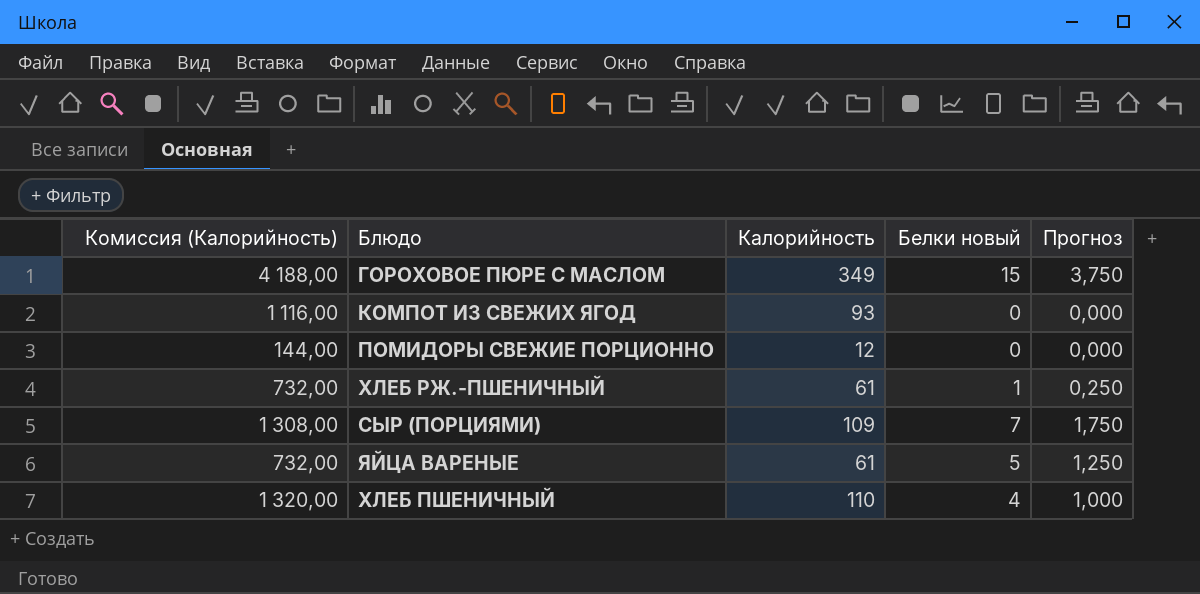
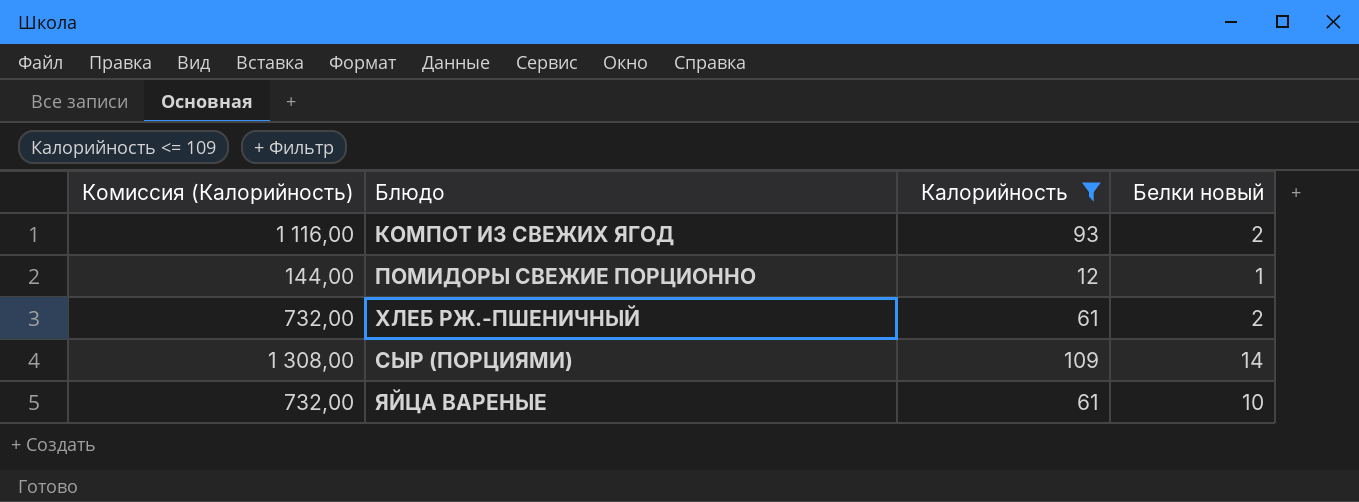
filter: none -> Калорийность <= 109
column Прогноз | formula: [Белки новый] * 0,25 -> none
КОМПОТ ИЗ СВЕЖИХ ЯГОД | Белки новый: 0 -> 2
ПОМИДОРЫ СВЕЖИЕ ПОРЦИОННО | Белки новый: 0 -> 1
ХЛЕБ РЖ.-ПШЕНИЧНЫЙ | Белки новый: 1 -> 2
СЫР (ПОРЦИЯМИ) | Белки новый: 7 -> 14
ЯЙЦА ВАРЕНЫЕ | Белки новый: 5 -> 10

